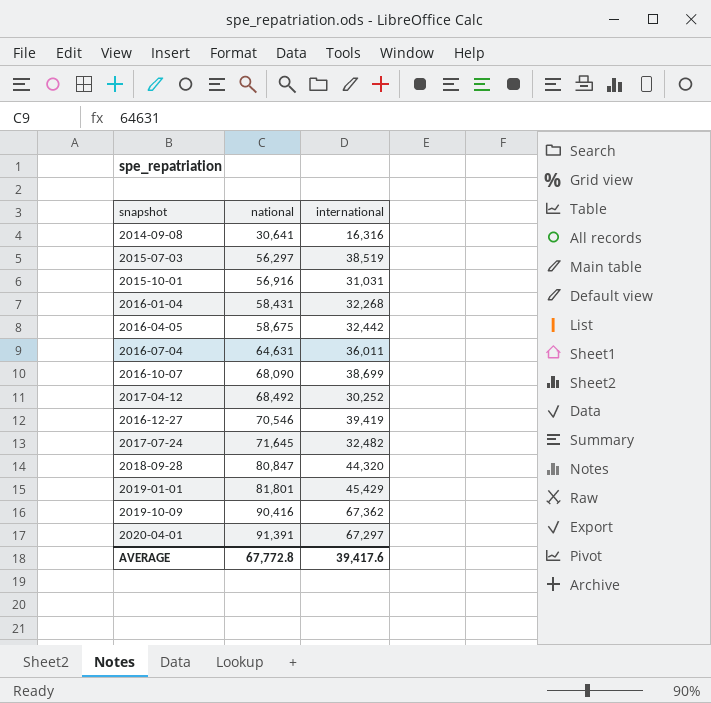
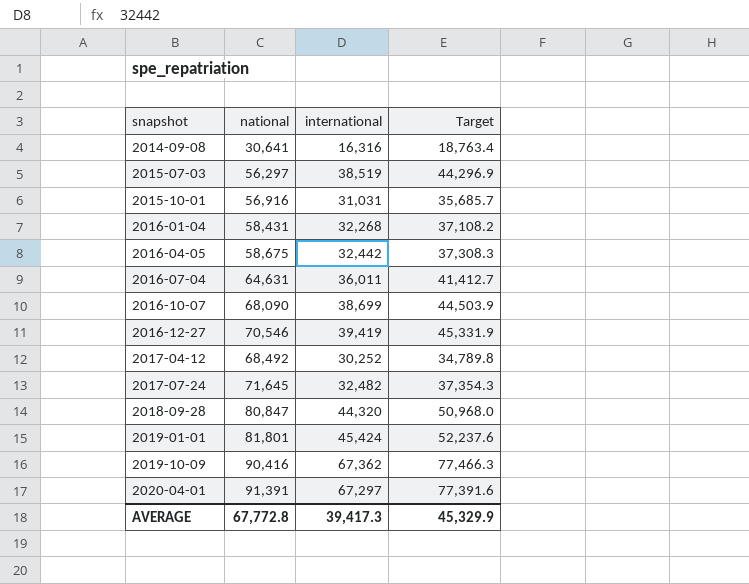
row order: national ascending -> snapshot ascending
column Target | formula: none -> [international] * 1.15
2019-01-01 | international: 45,429 -> 45,424
AVERAGE | international: 39,417.6 -> 39,417.3

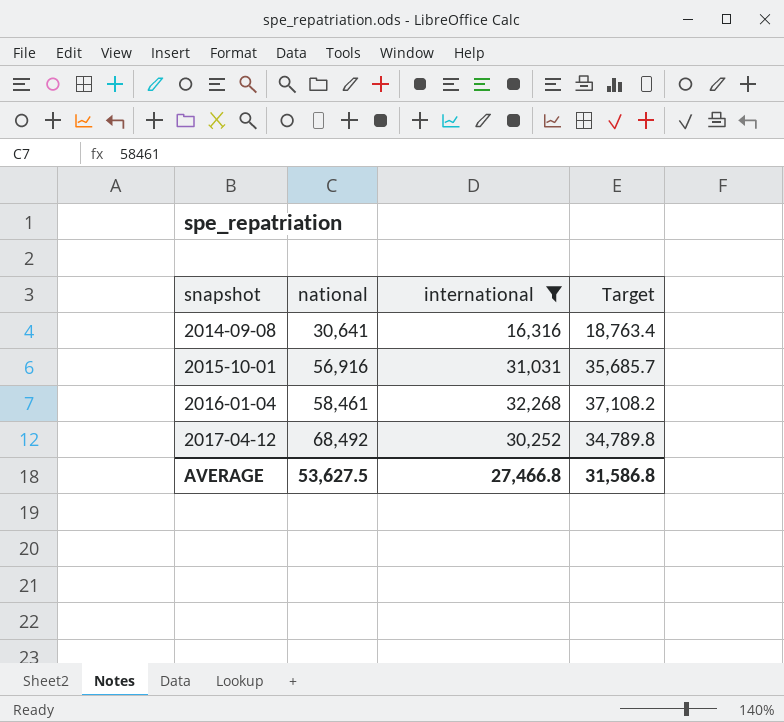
filter: none -> international <= 32,268
2016-01-04 | national: 58,431 -> 58,461
AVERAGE | national: 67,772.8 -> 53,627.5
AVERAGE | international: 39,417.3 -> 27,466.8
AVERAGE | Target: 45,329.9 -> 31,586.8

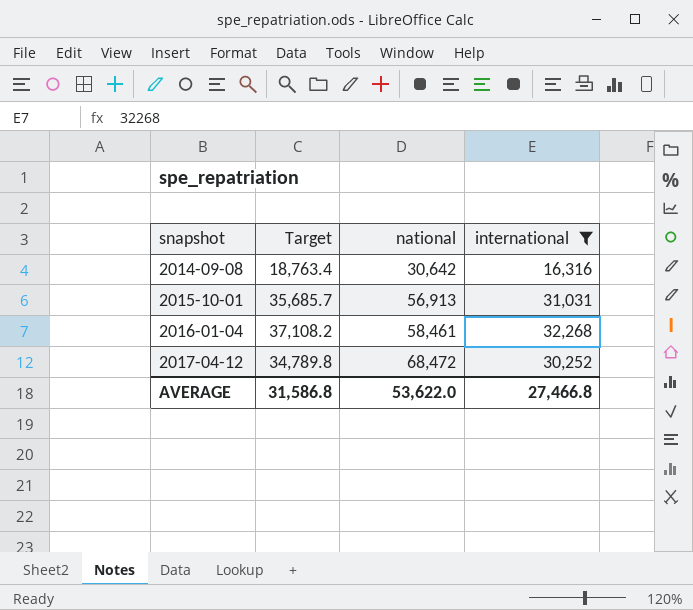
column Target | position: 4 -> 2
2014-09-08 | national: 30,641 -> 30,642
2015-10-01 | national: 56,916 -> 56,913
2017-04-12 | national: 68,492 -> 68,472
AVERAGE | national: 53,627.5 -> 53,622.0

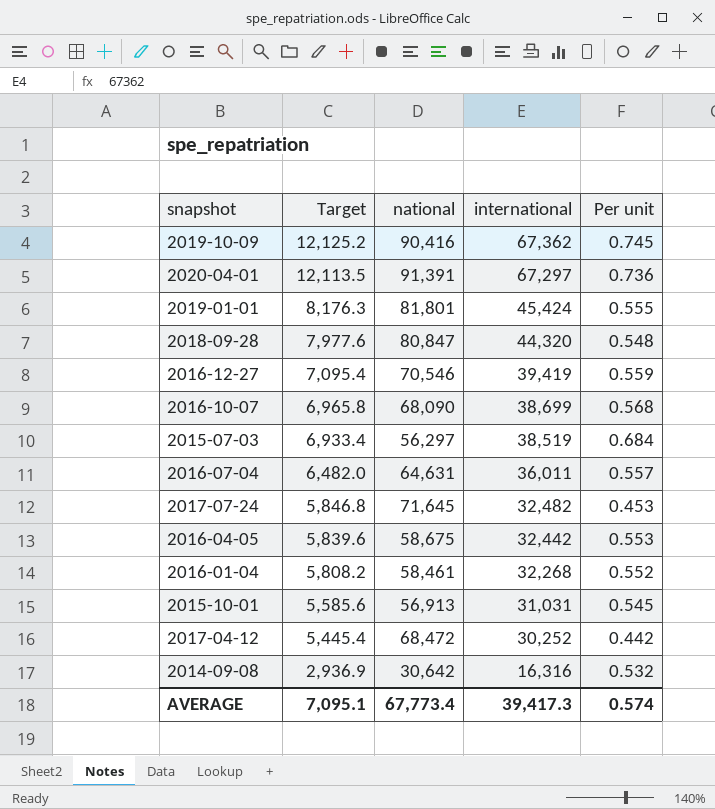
filter: international <= 32,268 -> none
row order: snapshot ascending -> Target descending
column Target | formula: [international] * 1.15 -> [international] * 0.18
column Per unit | formula: none -> [international] / [national]
AVERAGE | Target: 31,586.8 -> 7,095.1
AVERAGE | national: 53,622.0 -> 67,773.4
AVERAGE | international: 27,466.8 -> 39,417.3

